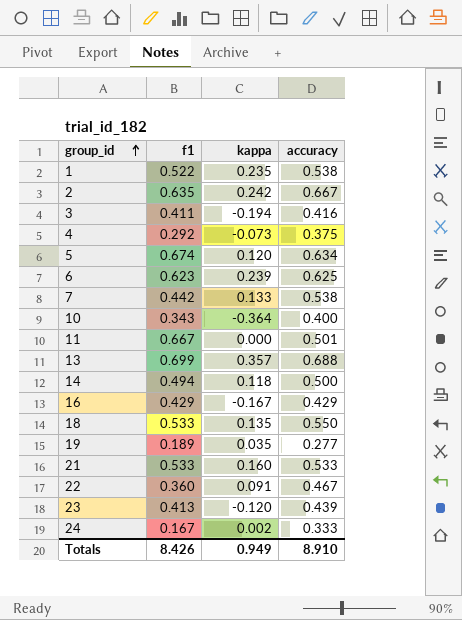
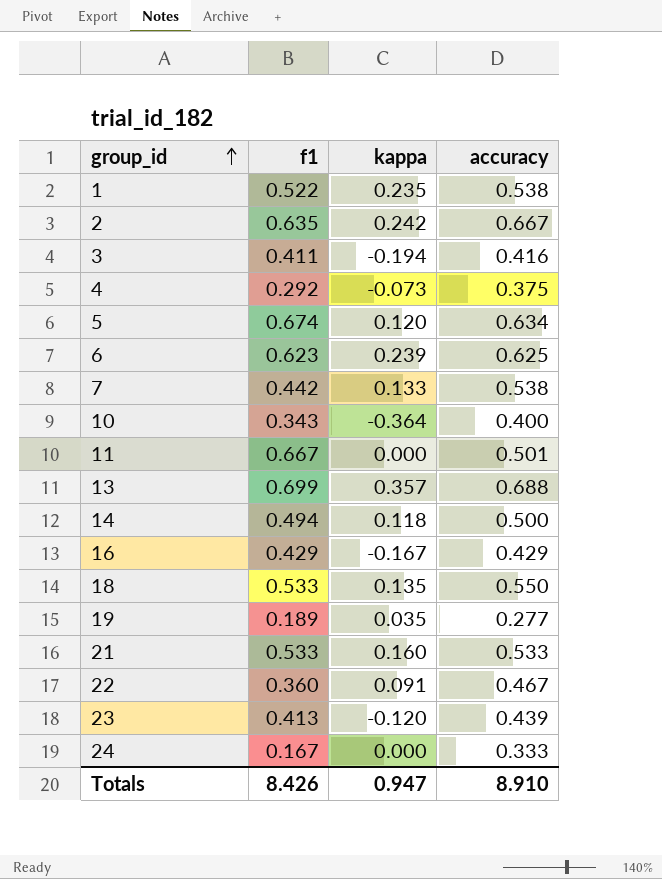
24 | kappa: 0.002 -> 0.000
Totals | kappa: 0.949 -> 0.947

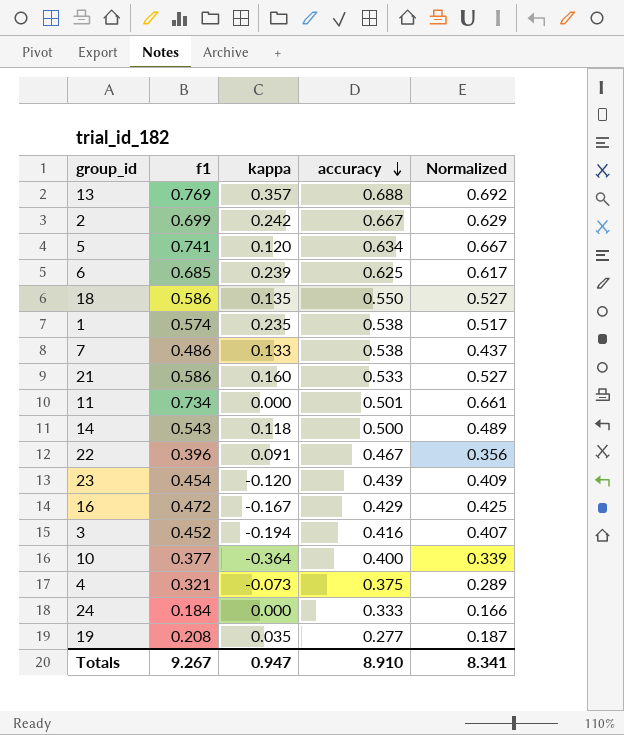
row order: group_id ascending -> accuracy descending
column Normalized | formula: none -> [f1] * 0.9
13 | f1: 0.699 -> 0.769
2 | f1: 0.635 -> 0.699
5 | f1: 0.674 -> 0.741
6 | f1: 0.623 -> 0.685
18 | f1: 0.533 -> 0.586
1 | f1: 0.522 -> 0.574
7 | f1: 0.442 -> 0.486
21 | f1: 0.533 -> 0.586
11 | f1: 0.667 -> 0.734
14 | f1: 0.494 -> 0.543
22 | f1: 0.360 -> 0.396
23 | f1: 0.413 -> 0.454
16 | f1: 0.429 -> 0.472
3 | f1: 0.411 -> 0.452
10 | f1: 0.343 -> 0.377
4 | f1: 0.292 -> 0.321
24 | f1: 0.167 -> 0.184
19 | f1: 0.189 -> 0.208
Totals | f1: 8.426 -> 9.267

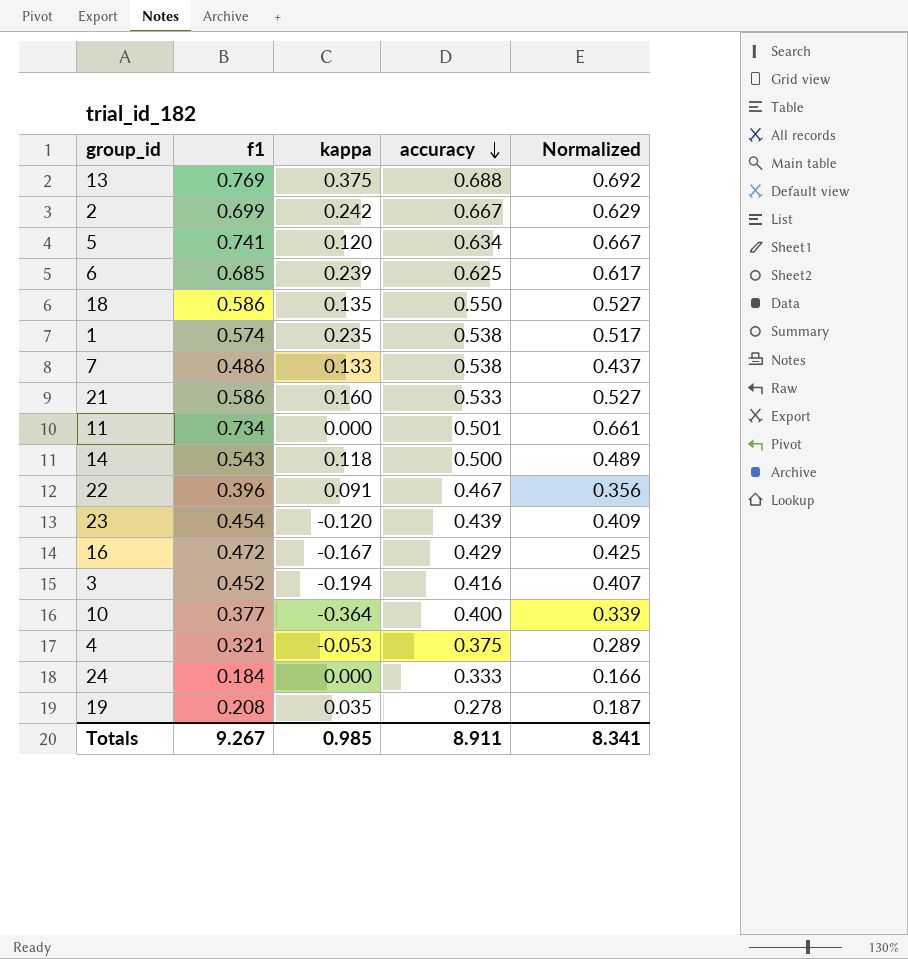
13 | kappa: 0.357 -> 0.375
4 | kappa: -0.073 -> -0.053
19 | accuracy: 0.277 -> 0.278
Totals | kappa: 0.947 -> 0.985
Totals | accuracy: 8.910 -> 8.911

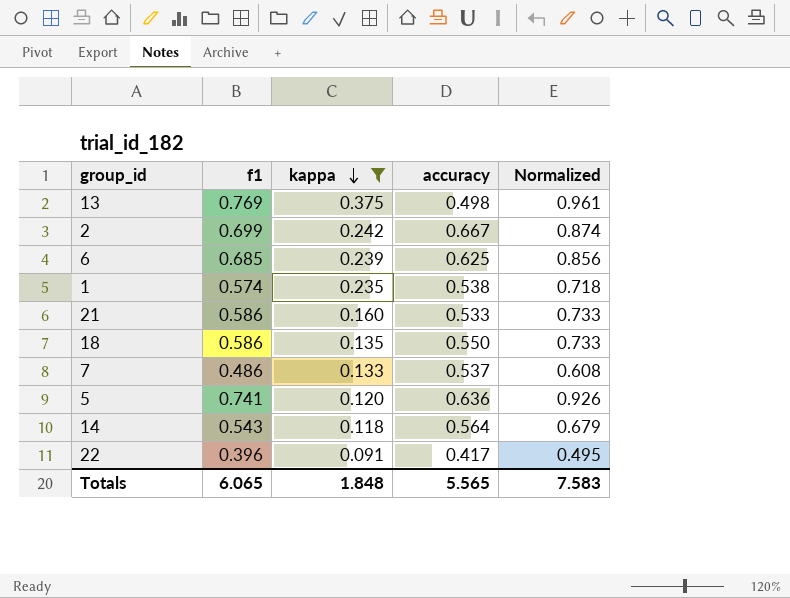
filter: none -> kappa >= 0.091
row order: accuracy descending -> kappa descending
column Normalized | formula: [f1] * 0.9 -> [f1] * 1.25
13 | accuracy: 0.688 -> 0.498
7 | accuracy: 0.538 -> 0.537
5 | accuracy: 0.634 -> 0.636
14 | accuracy: 0.500 -> 0.564
22 | accuracy: 0.467 -> 0.417
Totals | f1: 9.267 -> 6.065
Totals | kappa: 0.985 -> 1.848
Totals | accuracy: 8.911 -> 5.565
Totals | Normalized: 8.341 -> 7.583

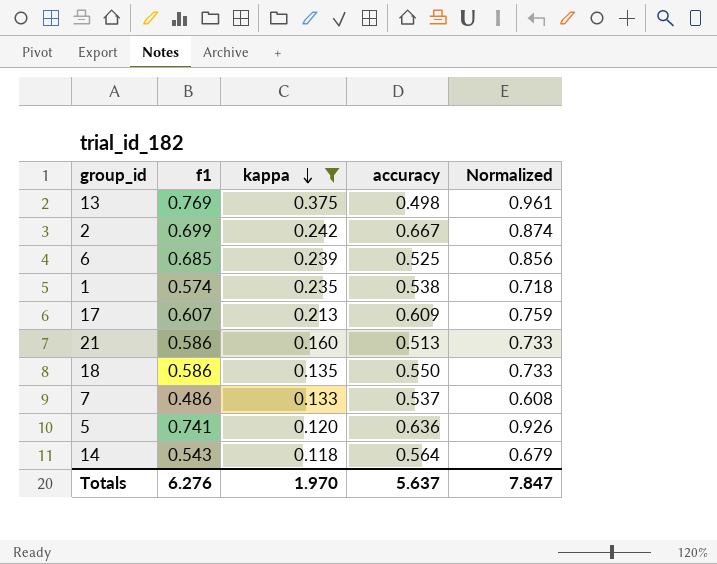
row 22: 0.396 | 0.091 | 0.417 | 0.495 -> none
6 | accuracy: 0.625 -> 0.525
row 17: none -> 0.607 | 0.213 | 0.609 | 0.759
21 | accuracy: 0.533 -> 0.513
Totals | f1: 6.065 -> 6.276
Totals | kappa: 1.848 -> 1.970
Totals | accuracy: 5.565 -> 5.637
Totals | Normalized: 7.583 -> 7.847

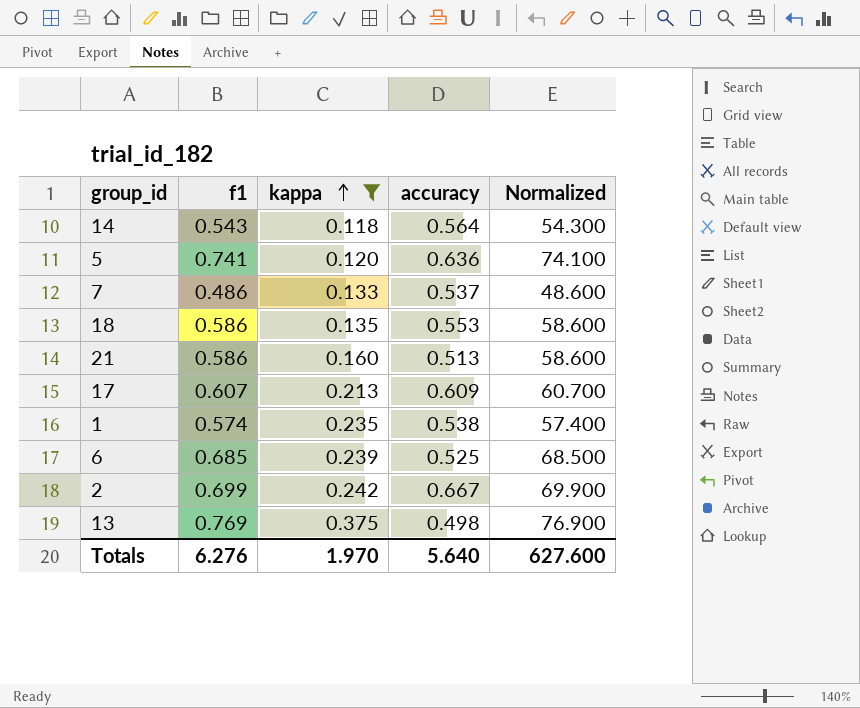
row order: kappa descending -> kappa ascending
column Normalized | formula: [f1] * 1.25 -> [f1] * 100
18 | accuracy: 0.550 -> 0.553
Totals | accuracy: 5.637 -> 5.640
Totals | Normalized: 7.847 -> 627.600

